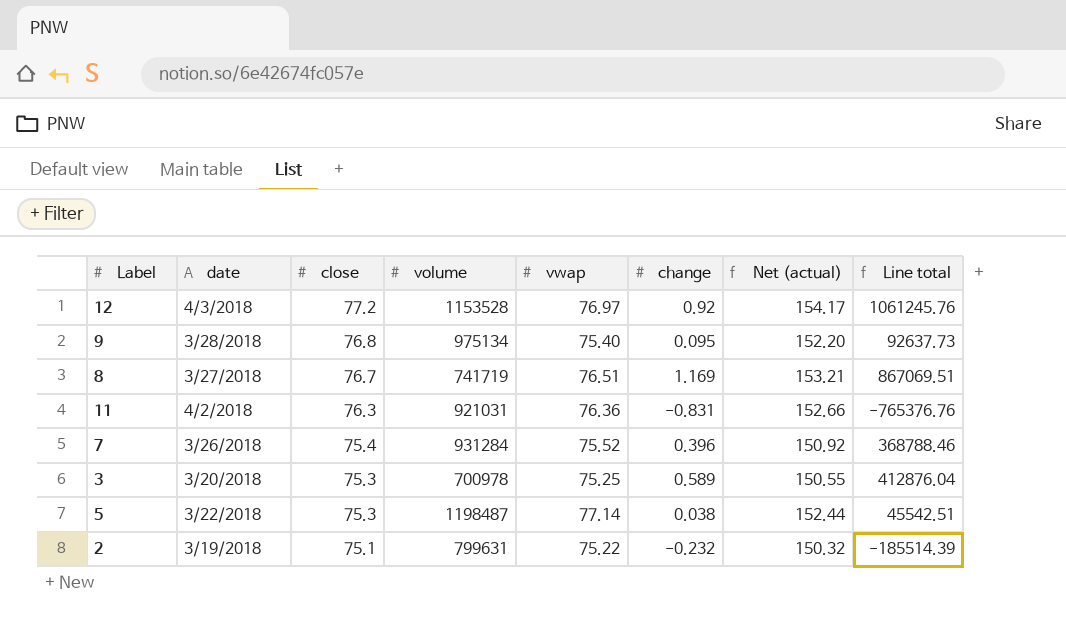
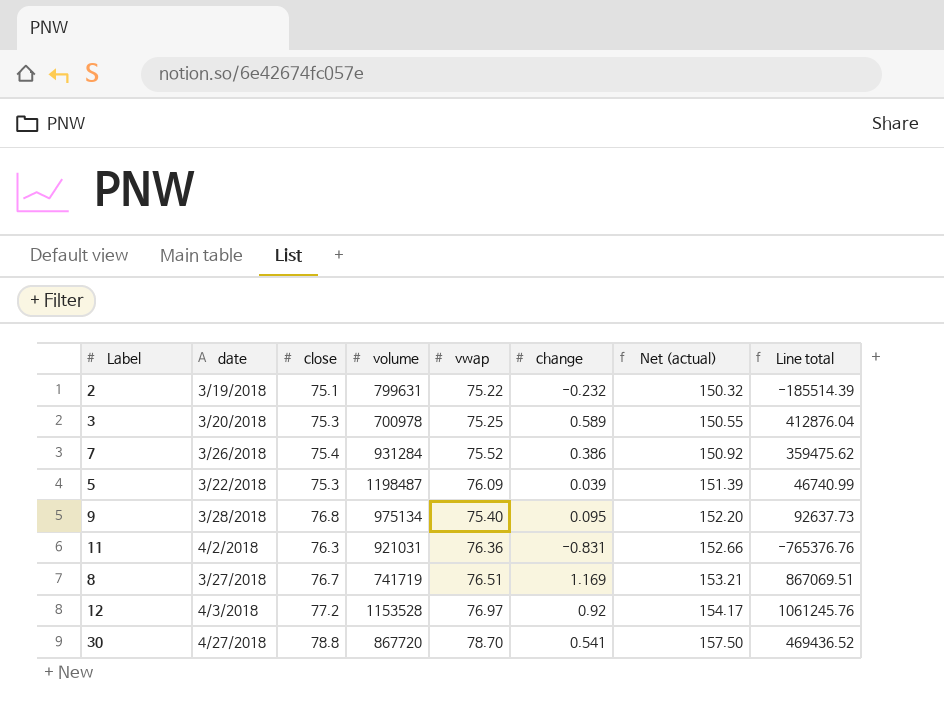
row order: close descending -> Net (actual) ascending
7 | change: 0.396 -> 0.386
7 | Line total: 368788.46 -> 359475.62
5 | vwap: 77.14 -> 76.09
5 | change: 0.038 -> 0.039
5 | Net (actual): 152.44 -> 151.39
5 | Line total: 45542.51 -> 46740.99
row 30: none -> 4/27/2018 | 78.8 | 867720 | 78.70 | 0.541 | 157.50 | 469436.52

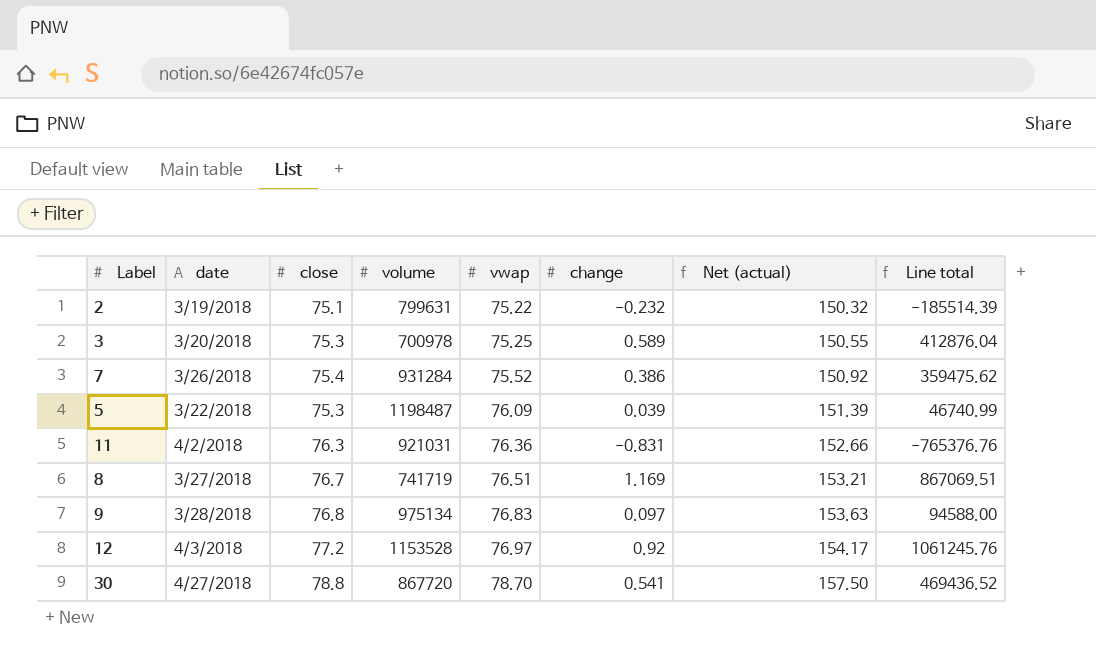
row order: Net (actual) ascending -> vwap ascending
9 | vwap: 75.40 -> 76.83
9 | change: 0.095 -> 0.097
9 | Net (actual): 152.20 -> 153.63
9 | Line total: 92637.73 -> 94588.00

